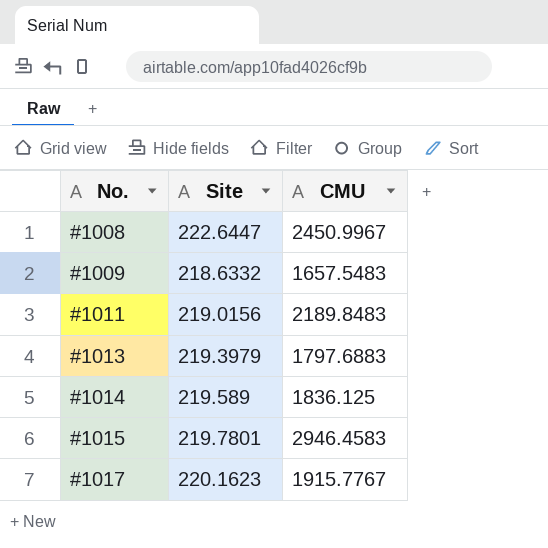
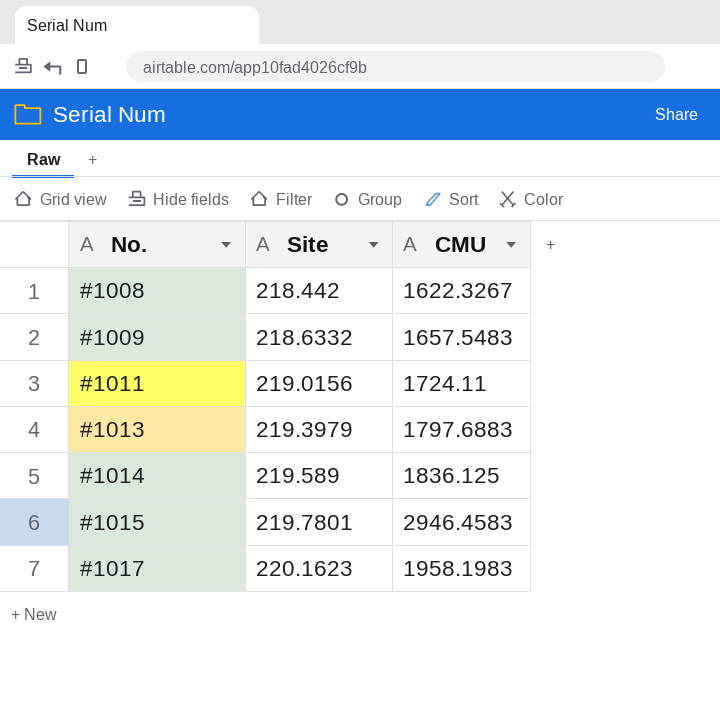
#1008 | Site: 222.6447 -> 218.442
#1008 | CMU: 2450.9967 -> 1622.3267
#1011 | CMU: 2189.8483 -> 1724.11
#1017 | CMU: 1915.7767 -> 1958.1983

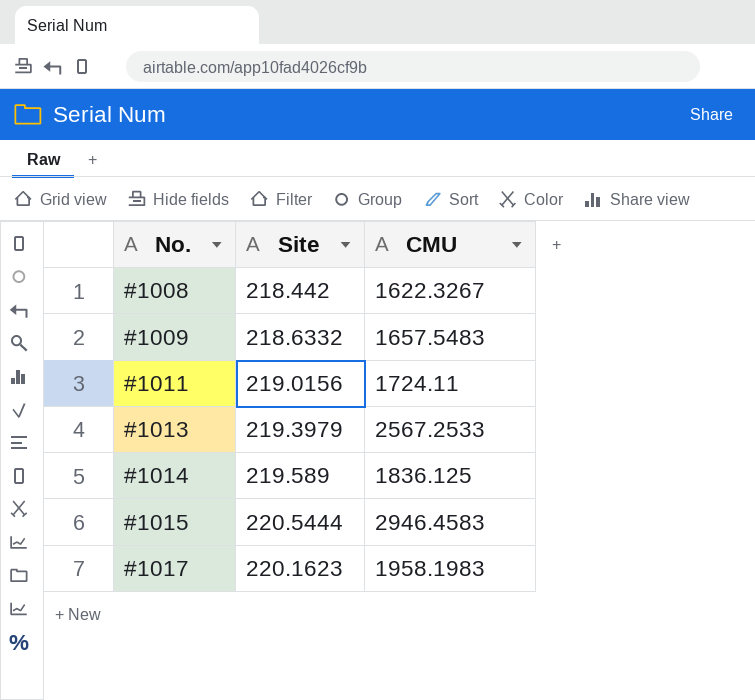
#1013 | CMU: 1797.6883 -> 2567.2533
#1015 | Site: 219.7801 -> 220.5444

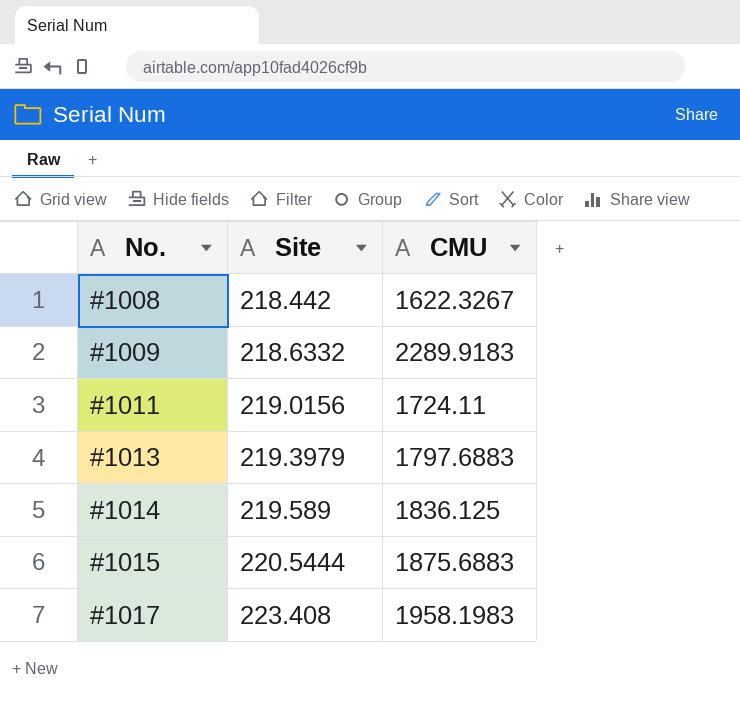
#1009 | CMU: 1657.5483 -> 2289.9183
#1013 | CMU: 2567.2533 -> 1797.6883
#1015 | CMU: 2946.4583 -> 1875.6883
#1017 | Site: 220.1623 -> 223.408

